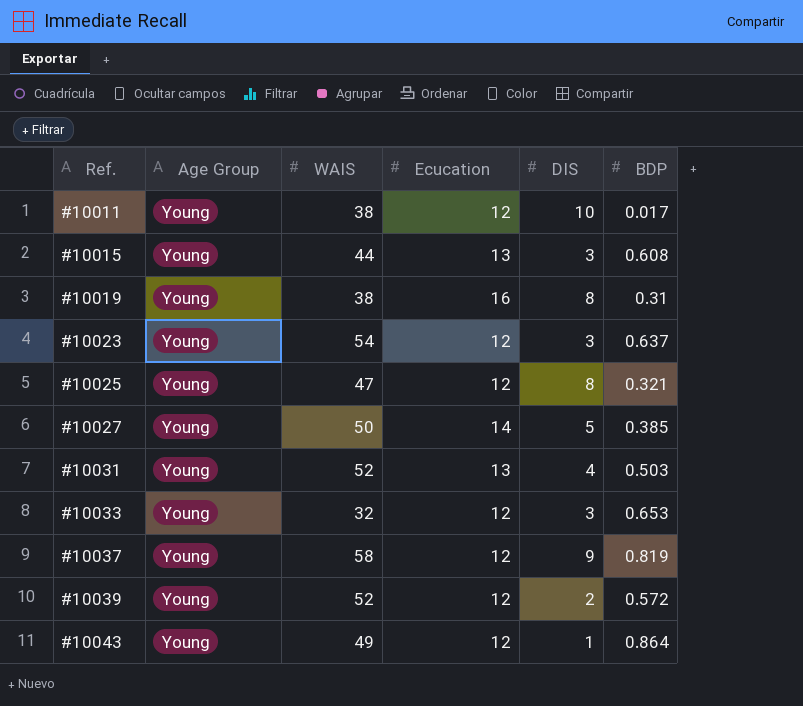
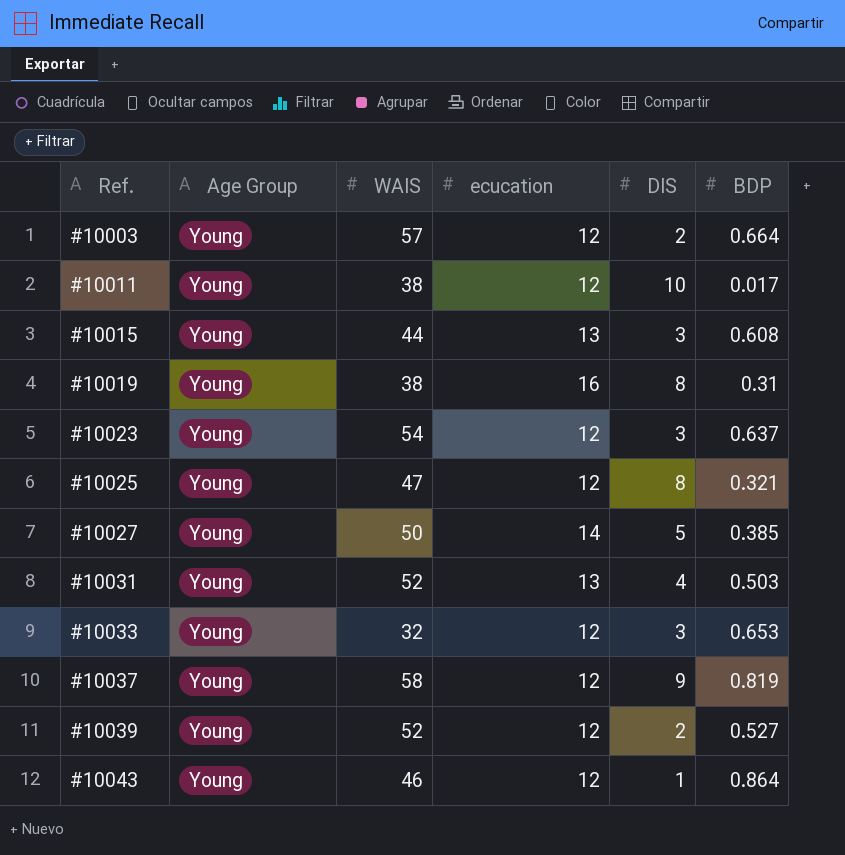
column name: Ecucation -> ecucation
row #10003: none -> Young | 57 | 12 | 2 | 0.664
#10039 | BDP: 0.572 -> 0.527
#10043 | WAIS: 49 -> 46

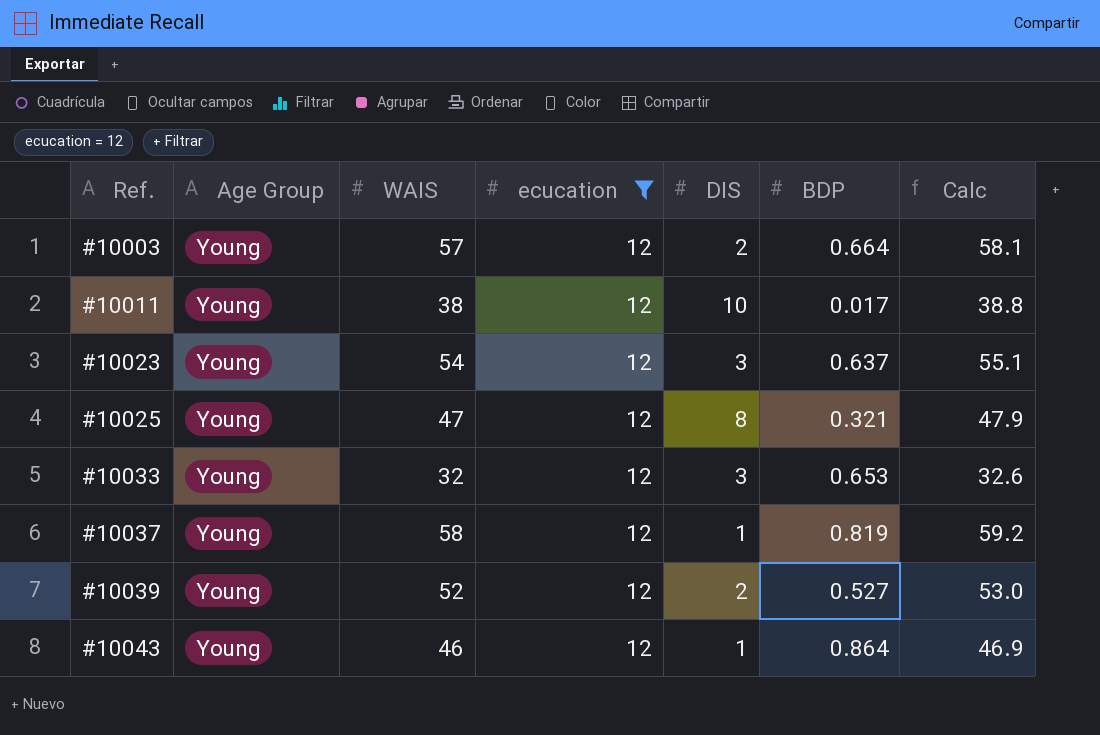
filter: none -> ecucation = 12
column Calc | formula: none -> [WAIS] * 1.02
#10037 | DIS: 9 -> 1

